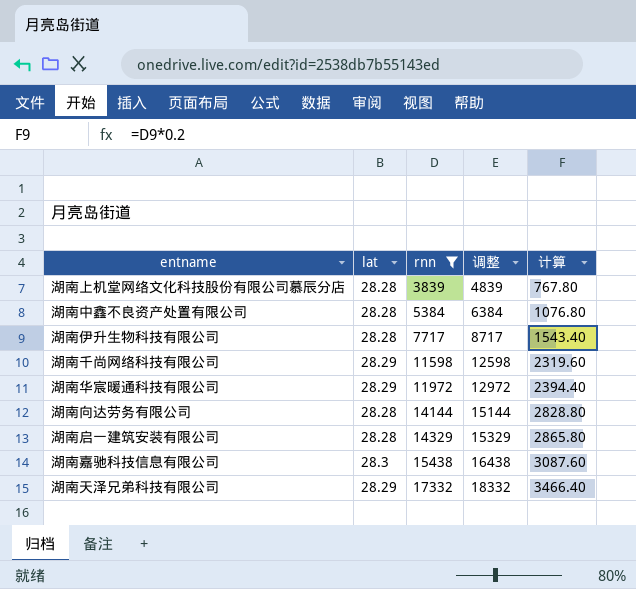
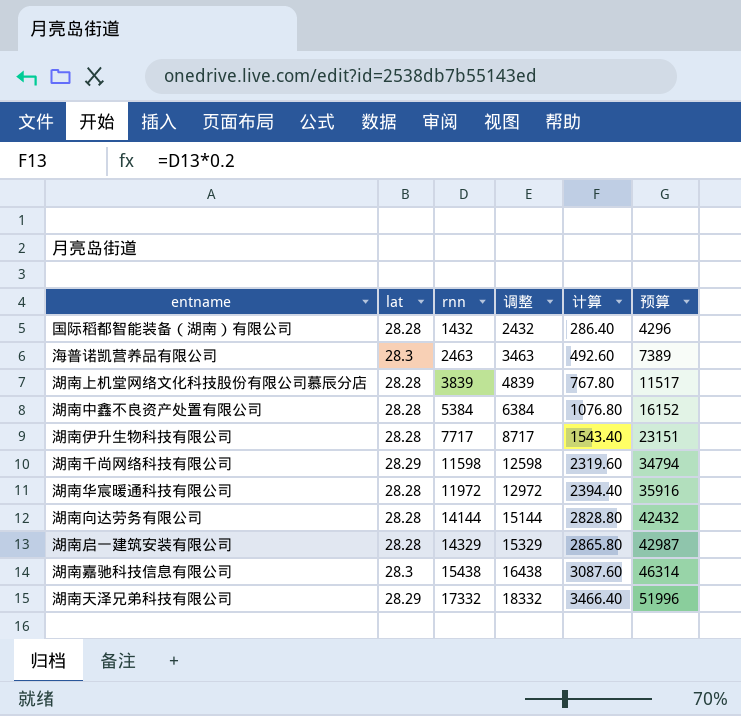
filter: rnn >= 3839 -> none
column 预算 | formula: none -> [rnn] * 3
湖南华宸暖通科技有限公司 | lat: 28.29 -> 28.28

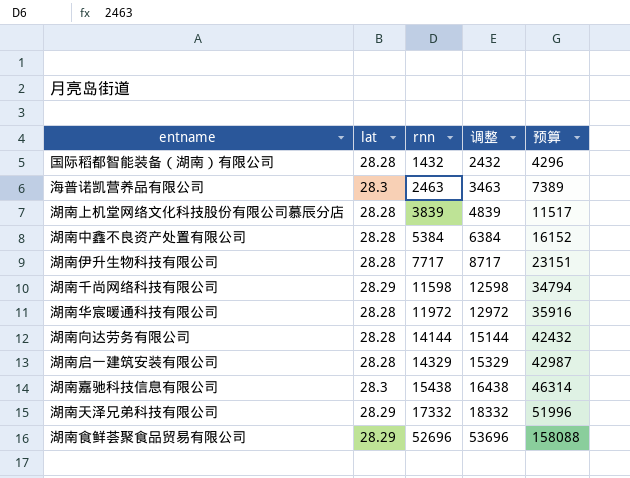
column 计算 | formula: [rnn] * 0.2 -> none
row 湖南食鲜荟聚食品贸易有限公司: none -> 28.29 | 52696 | 53696 | 158088

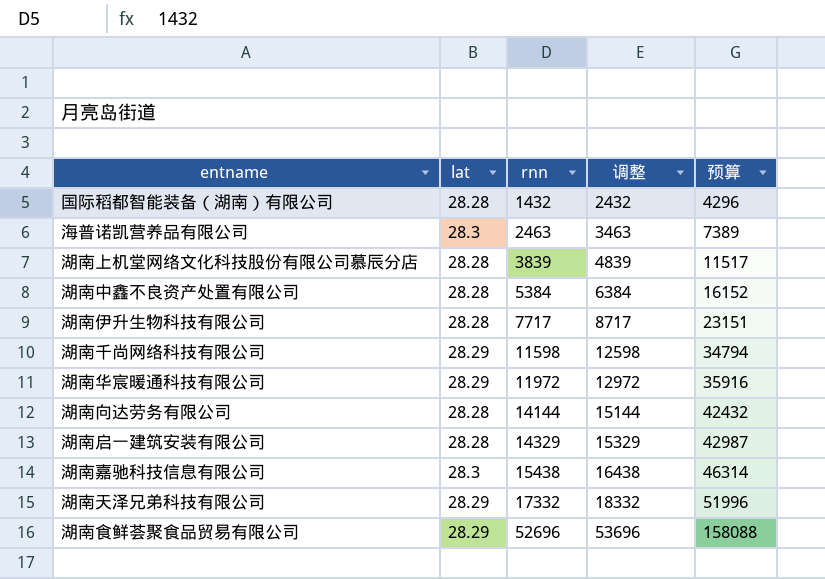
湖南华宸暖通科技有限公司 | lat: 28.28 -> 28.29

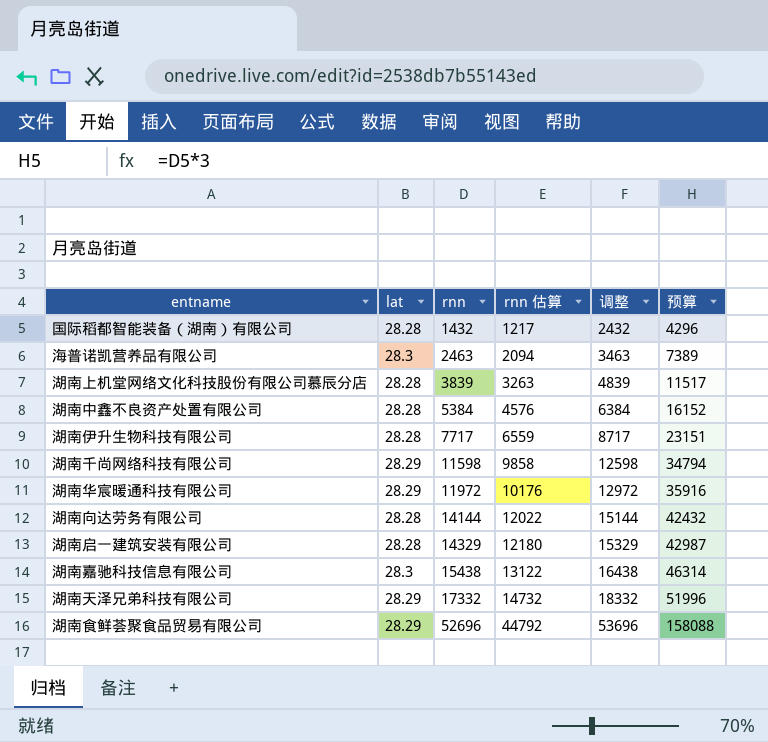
column rnn 估算 | formula: none -> [rnn] * 0.85

